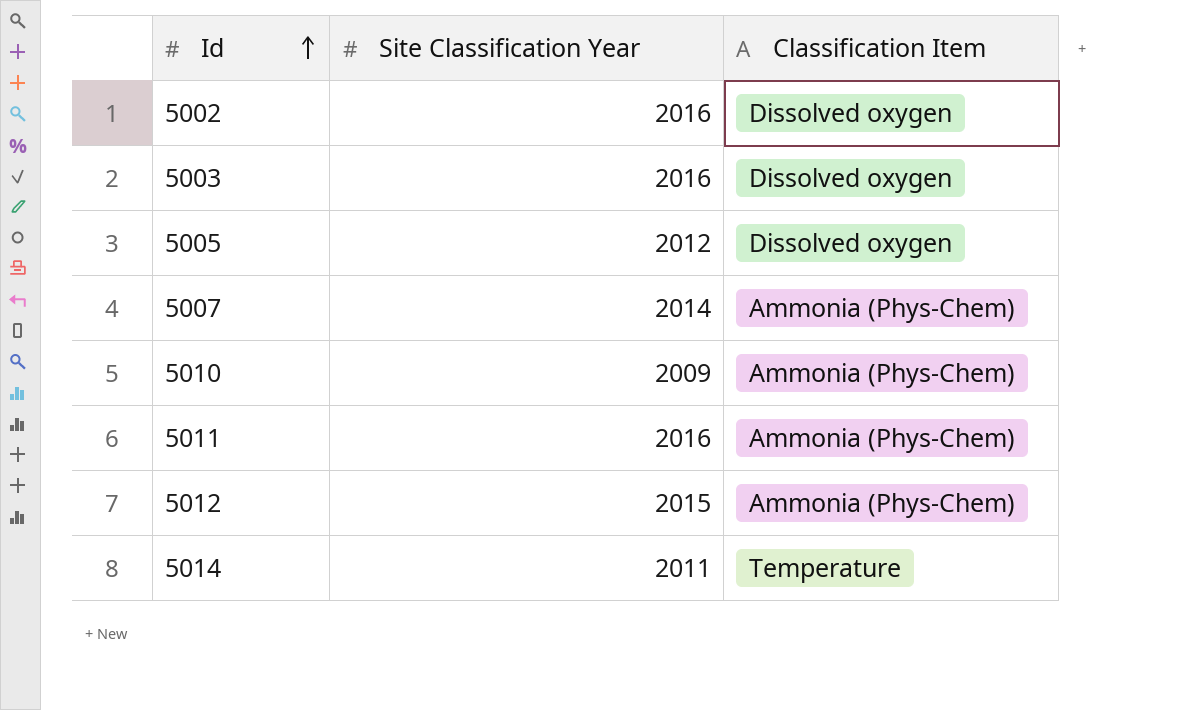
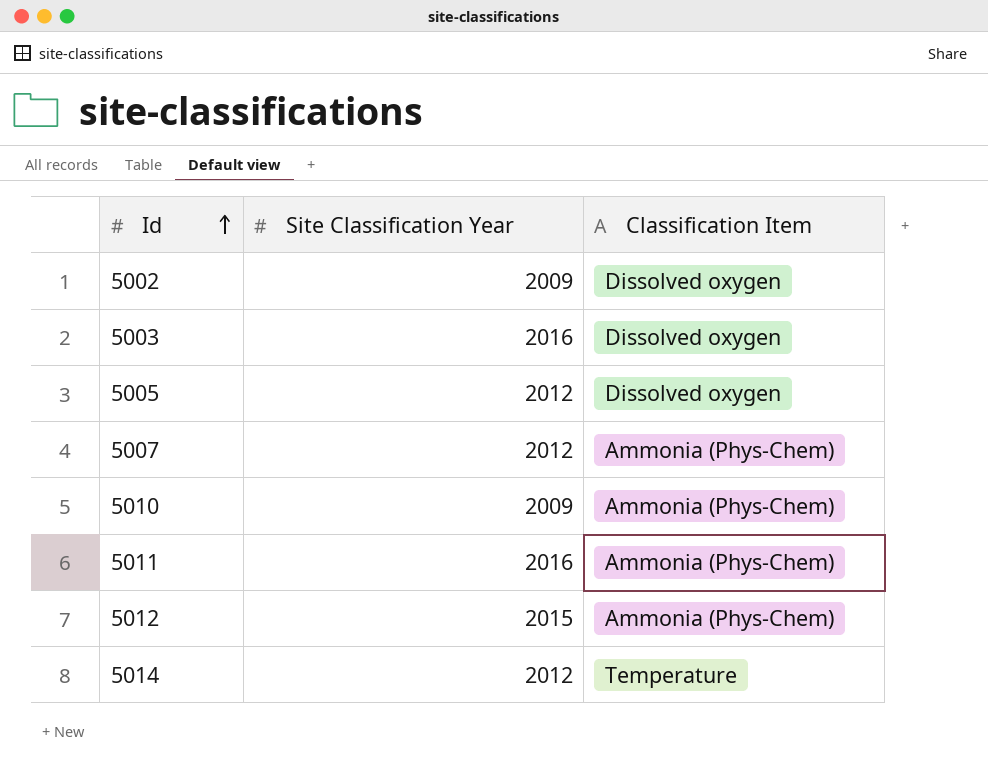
5002 | Site Classification Year: 2016 -> 2009
5007 | Site Classification Year: 2014 -> 2012
5014 | Site Classification Year: 2011 -> 2012

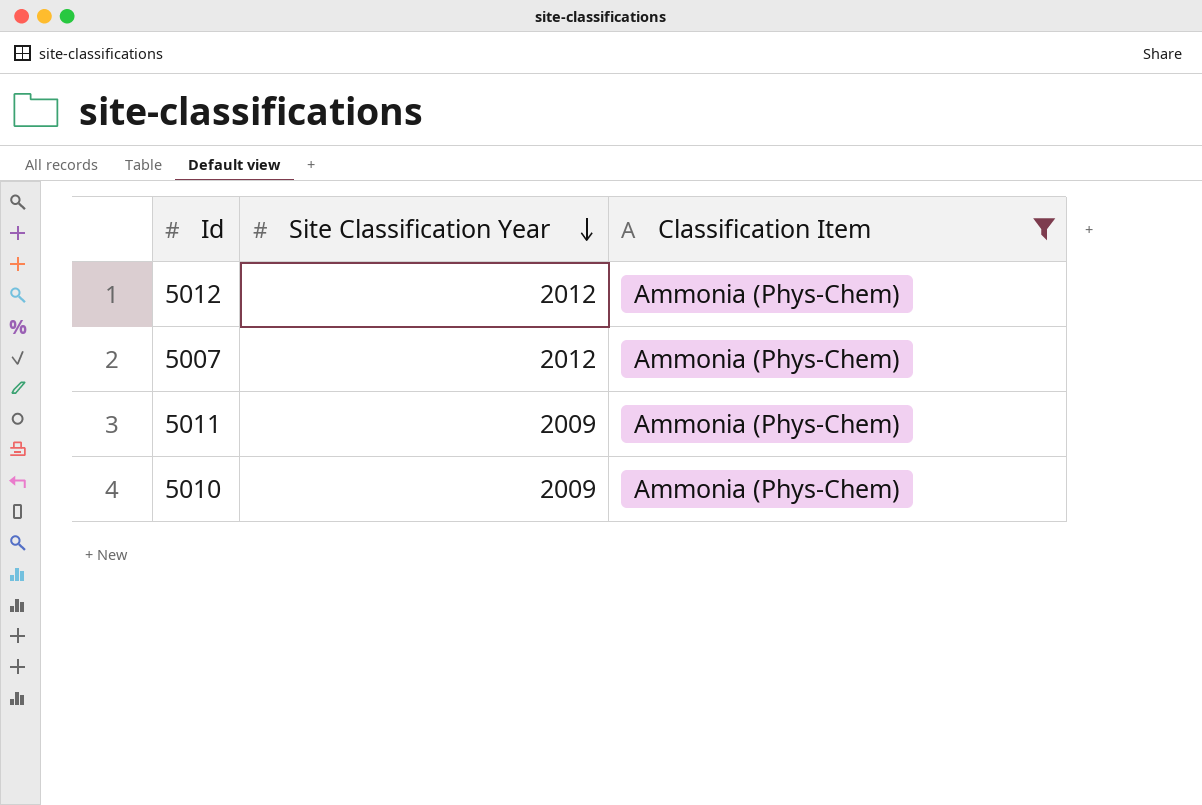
filter: none -> Classification Item = Ammonia (Phys-Chem)
row order: Id ascending -> Site Classification Year descending
5012 | Site Classification Year: 2015 -> 2012
5011 | Site Classification Year: 2016 -> 2009

